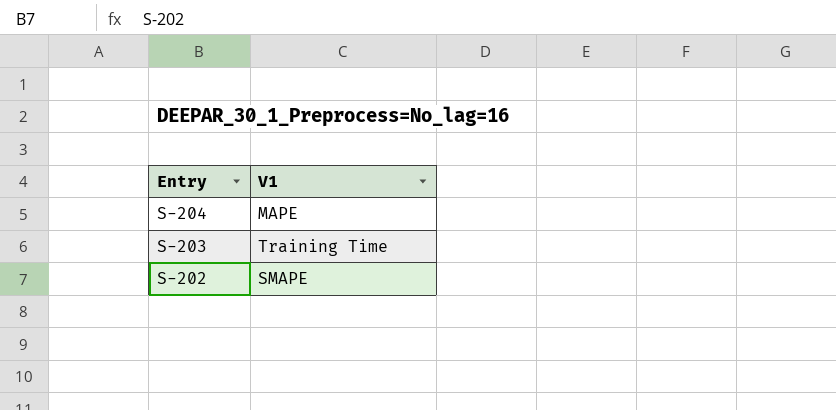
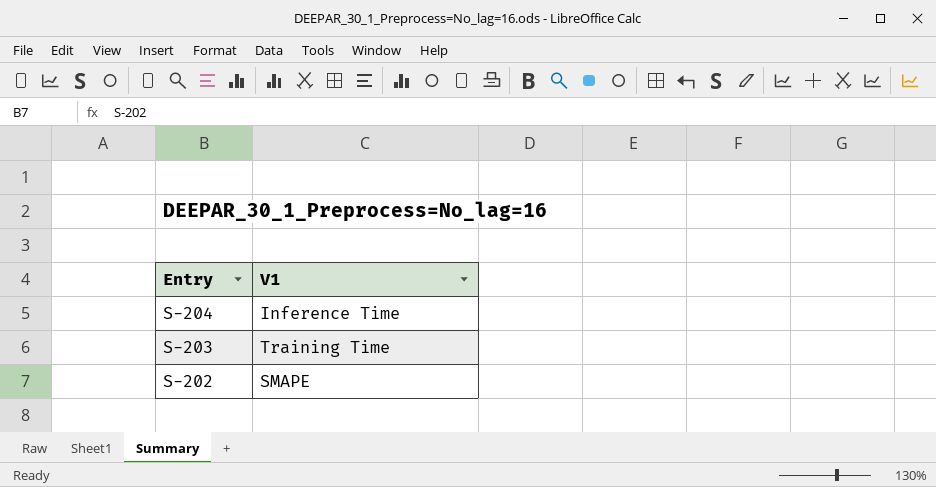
S-204 | V1: MAPE -> Inference Time

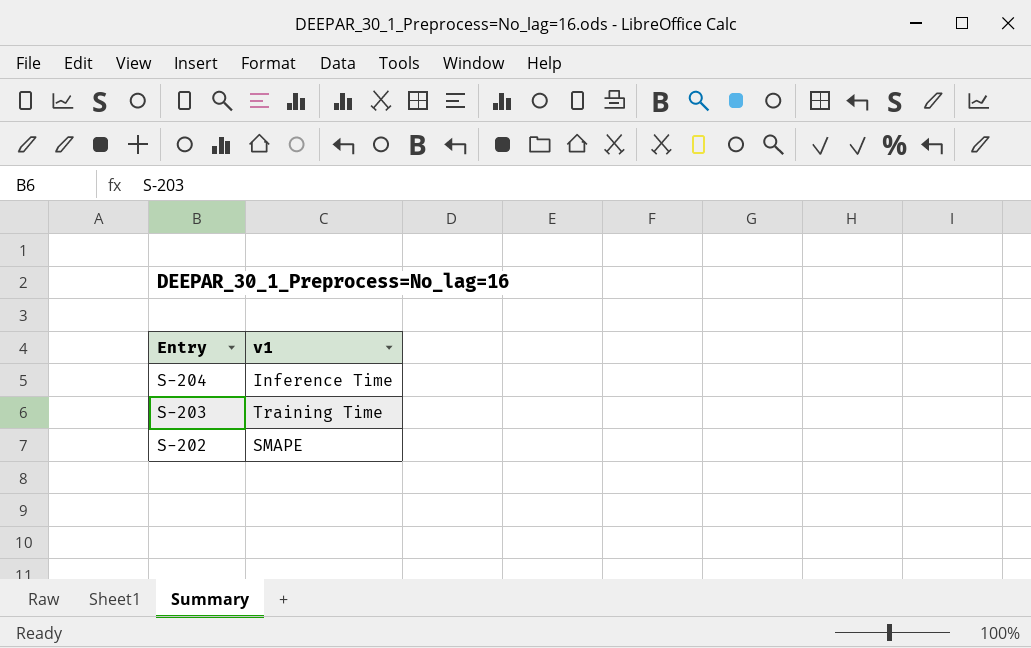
column name: V1 -> v1

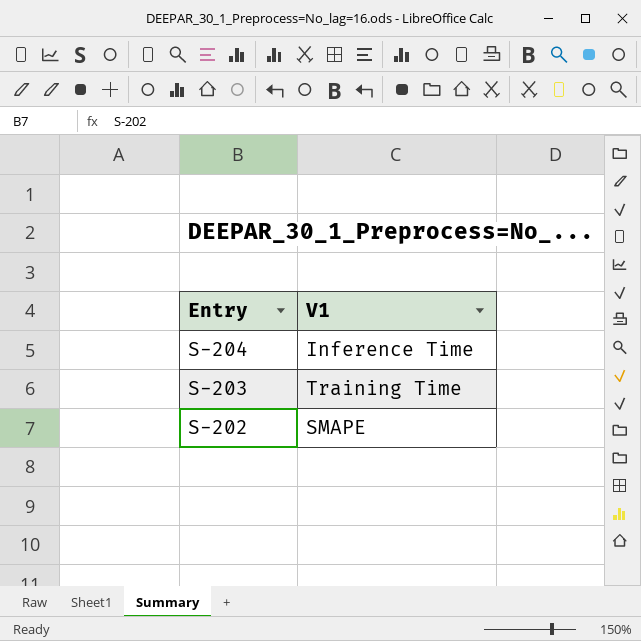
column name: v1 -> V1

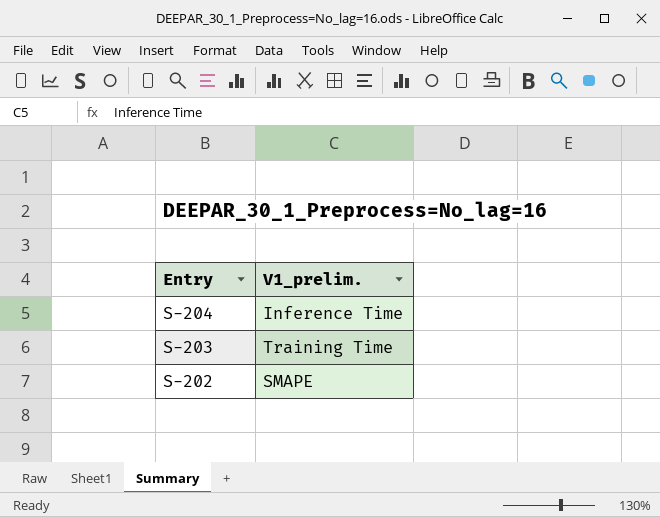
column name: V1 -> V1_prelim.

